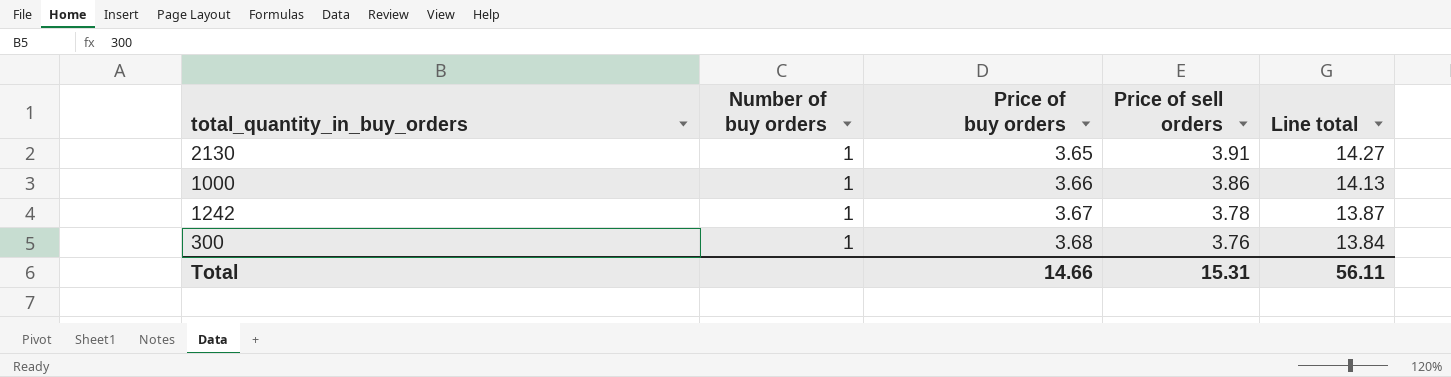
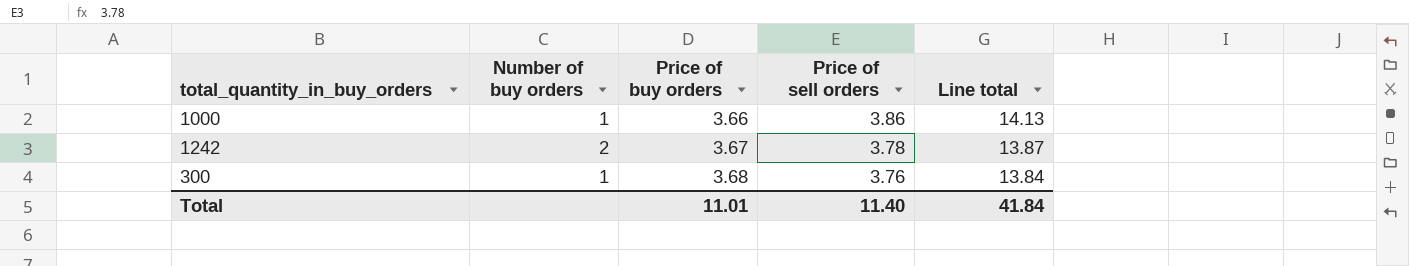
row 2130: 1 | 3.65 | 3.91 | 14.27 -> none
1242 | Number of buy orders: 1 -> 2
Total | Price of buy orders: 14.66 -> 11.01
Total | Price of sell orders: 15.31 -> 11.40
Total | Line total: 56.11 -> 41.84

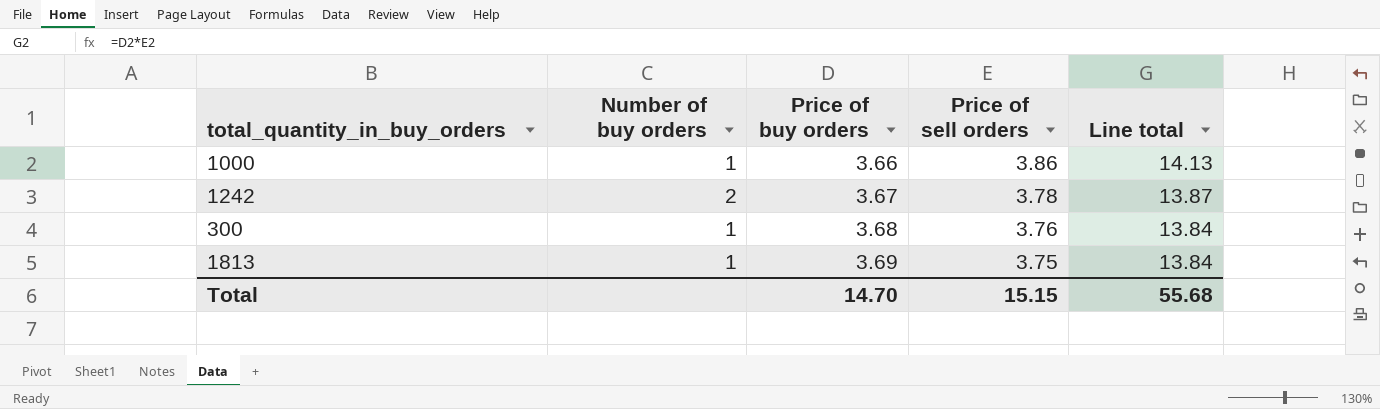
row 1813: none -> 1 | 3.69 | 3.75 | 13.84
Total | Price of buy orders: 11.01 -> 14.70
Total | Price of sell orders: 11.40 -> 15.15
Total | Line total: 41.84 -> 55.68

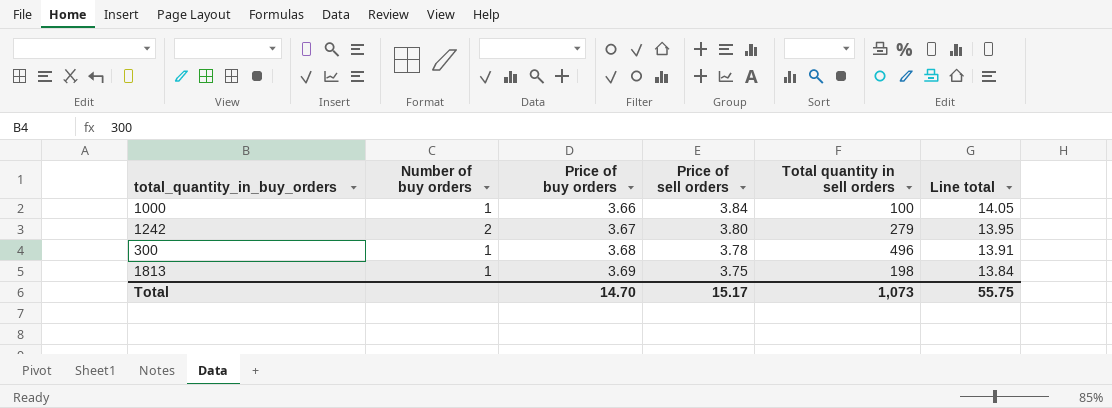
column Total quantity in sell orders | position: none -> 5
1000 | Price of sell orders: 3.86 -> 3.84
1000 | Line total: 14.13 -> 14.05
1242 | Price of sell orders: 3.78 -> 3.80
1242 | Line total: 13.87 -> 13.95
300 | Price of sell orders: 3.76 -> 3.78
300 | Line total: 13.84 -> 13.91
Total | Price of sell orders: 15.15 -> 15.17
Total | Line total: 55.68 -> 55.75

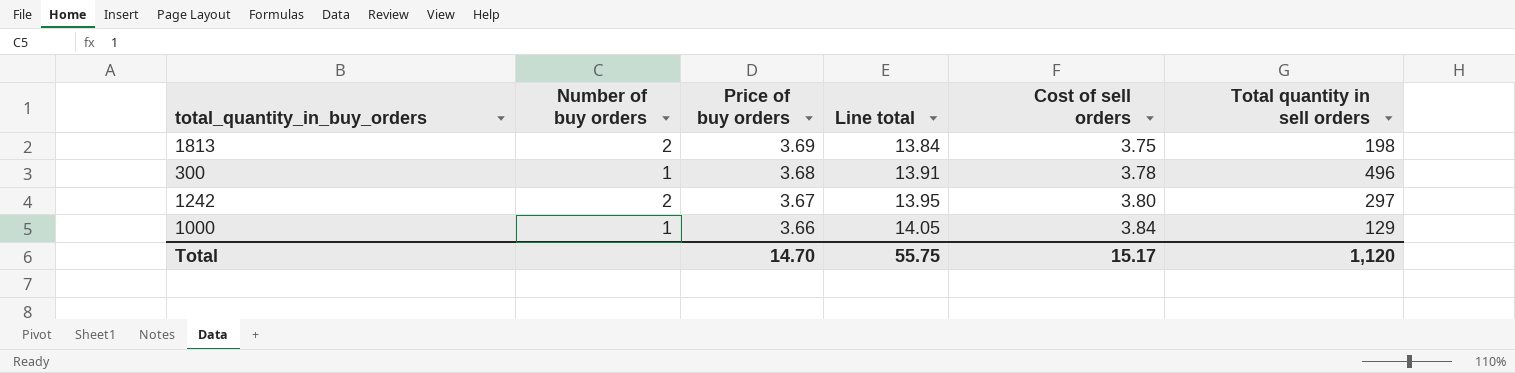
row order: Price of buy orders ascending -> Price of buy orders descending
column Line total | position: 6 -> 4
column name: Price of sell orders -> Cost of sell orders
1813 | Number of buy orders: 1 -> 2
1242 | Total quantity in sell orders: 279 -> 297
1000 | Total quantity in sell orders: 100 -> 129
Total | Total quantity in sell orders: 1,073 -> 1,120

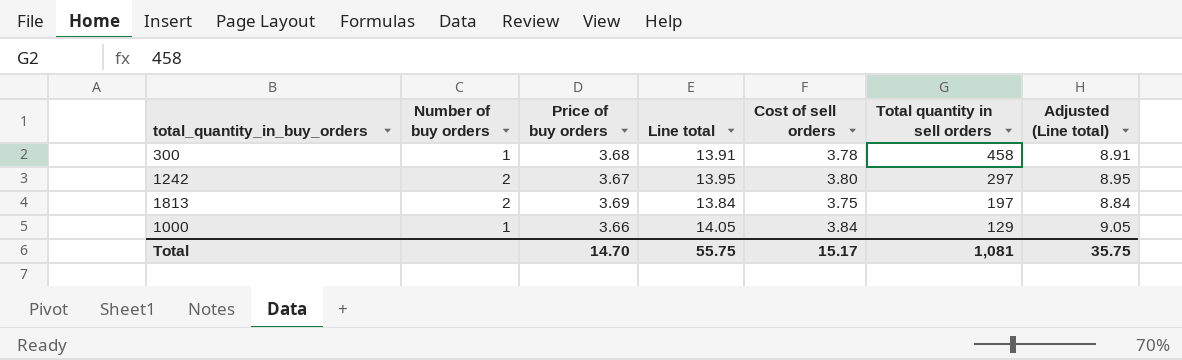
row order: Price of buy orders descending -> Total quantity in sell orders descending
column Adjusted (Line total) | formula: none -> [Line total] - 5
300 | Total quantity in sell orders: 496 -> 458
1813 | Total quantity in sell orders: 198 -> 197
Total | Total quantity in sell orders: 1,120 -> 1,081

